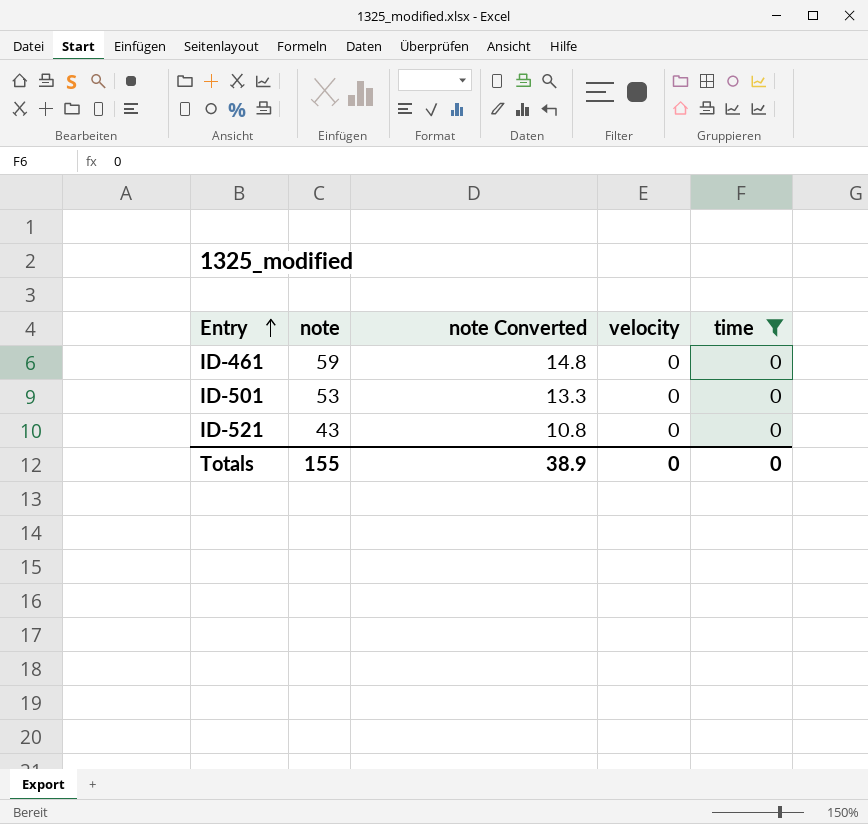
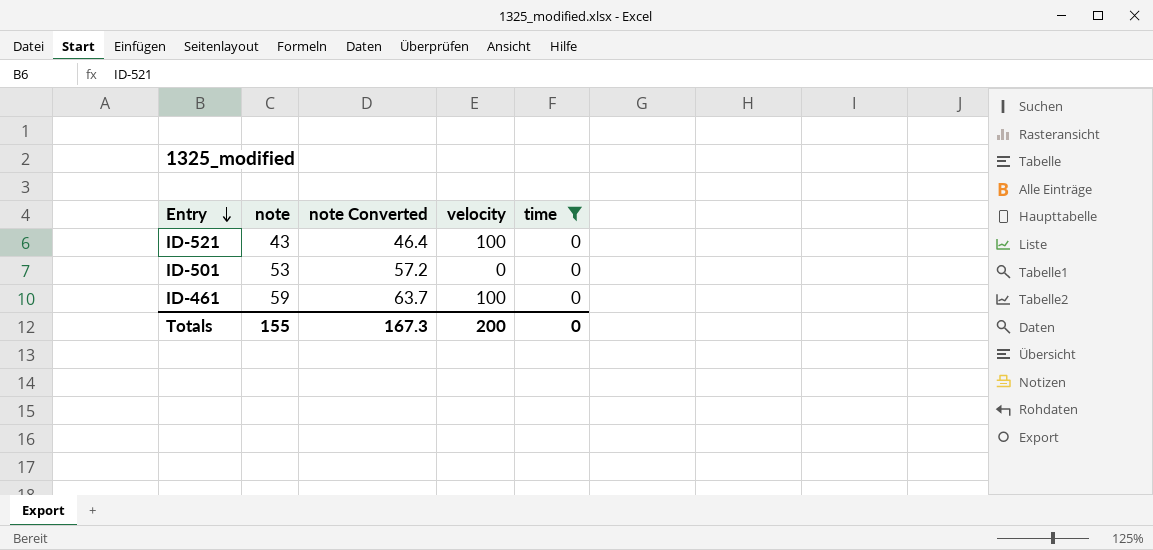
row order: Entry ascending -> Entry descending
column note Converted | formula: [note] * 0.25 -> [note] * 1.08
ID-521 | velocity: 0 -> 100
ID-461 | velocity: 0 -> 100
Totals | note Converted: 38.9 -> 167.3
Totals | velocity: 0 -> 200

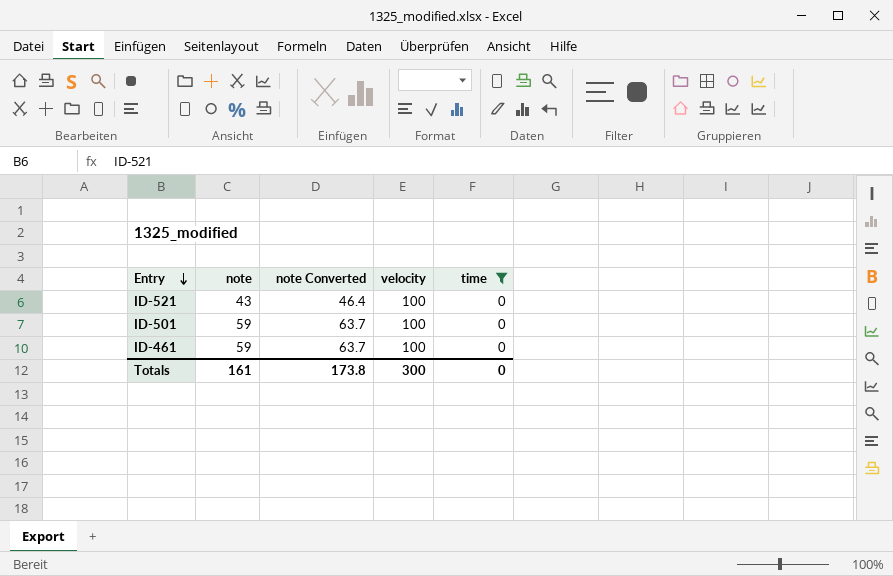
ID-501 | note: 53 -> 59
ID-501 | note Converted: 57.2 -> 63.7
ID-501 | velocity: 0 -> 100
Totals | note: 155 -> 161
Totals | note Converted: 167.3 -> 173.8
Totals | velocity: 200 -> 300

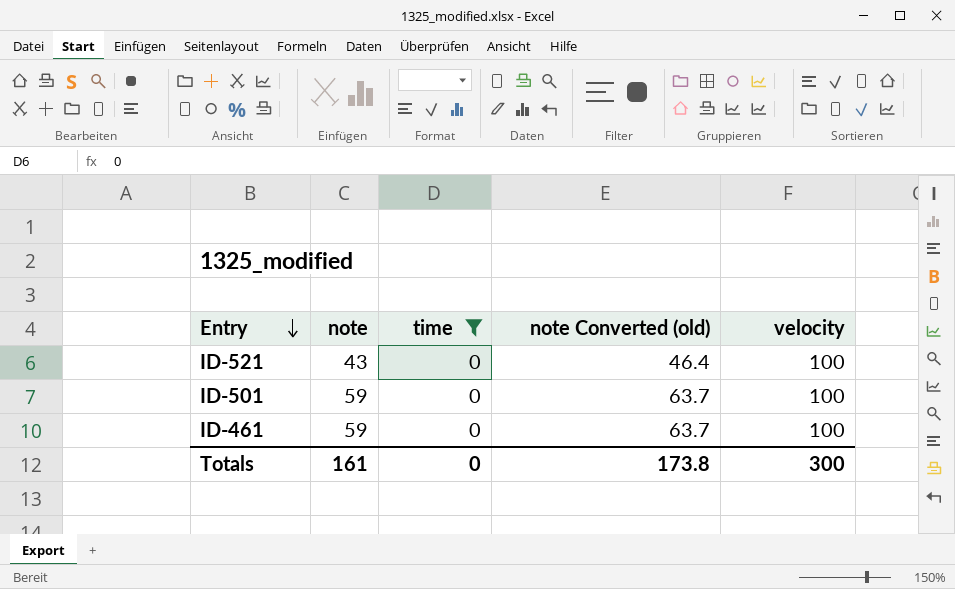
column time | position: 5 -> 3
column name: note Converted -> note Converted (old)

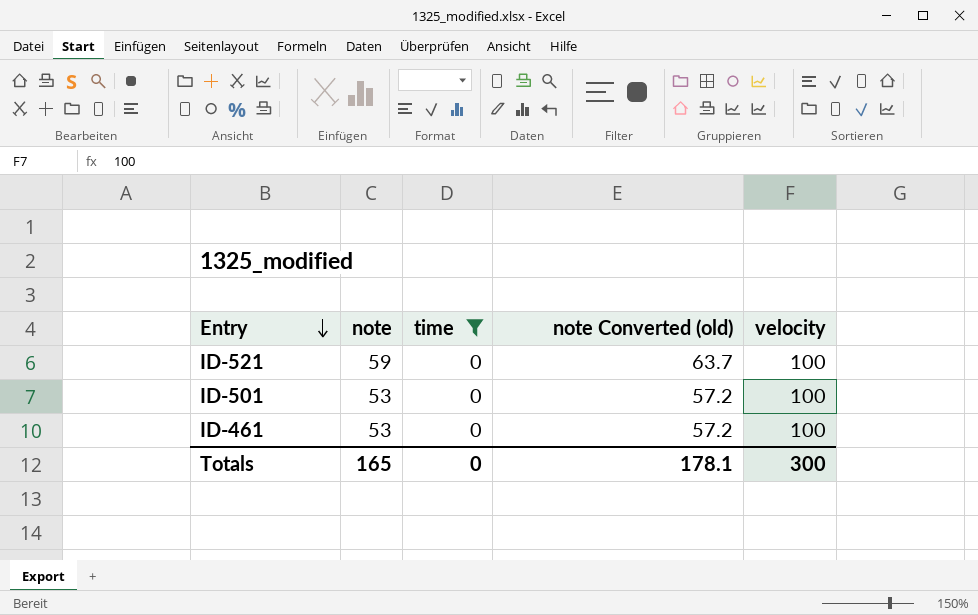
ID-521 | note: 43 -> 59
ID-521 | note Converted (old): 46.4 -> 63.7
ID-501 | note: 59 -> 53
ID-501 | note Converted (old): 63.7 -> 57.2
ID-461 | note: 59 -> 53
ID-461 | note Converted (old): 63.7 -> 57.2
Totals | note: 161 -> 165
Totals | note Converted (old): 173.8 -> 178.1

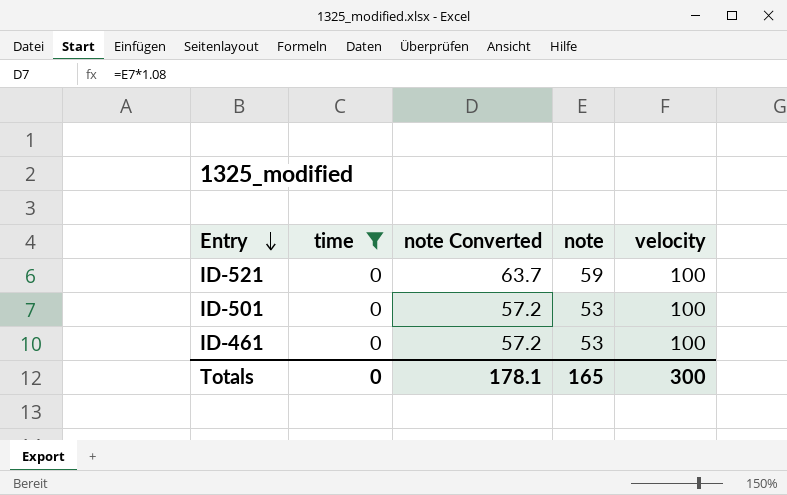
column name: note Converted (old) -> note Converted
column note | position: 2 -> 4

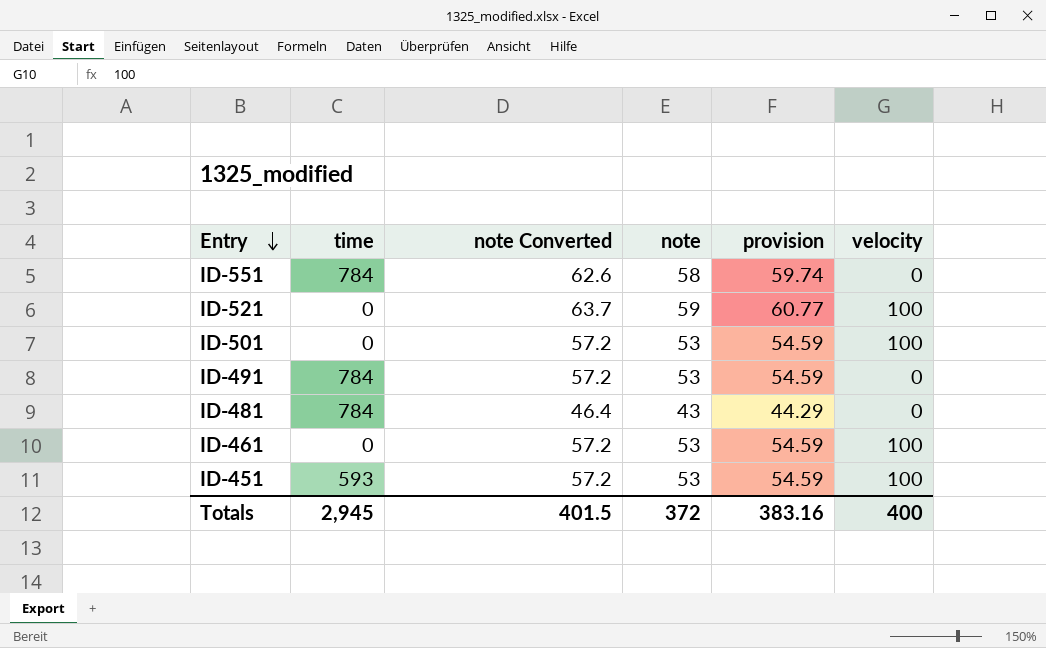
filter: time = 0 -> none
column provision | formula: none -> [note] * 1.03
Totals | time: 0 -> 2,945
Totals | note Converted: 178.1 -> 401.5
Totals | note: 165 -> 372
Totals | velocity: 300 -> 400

